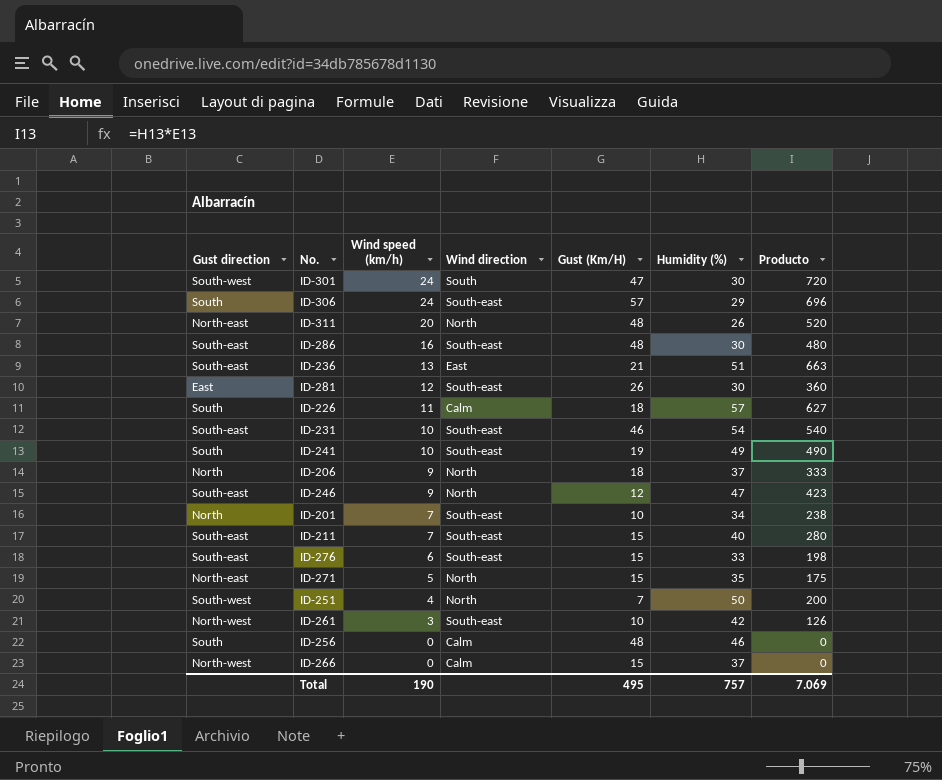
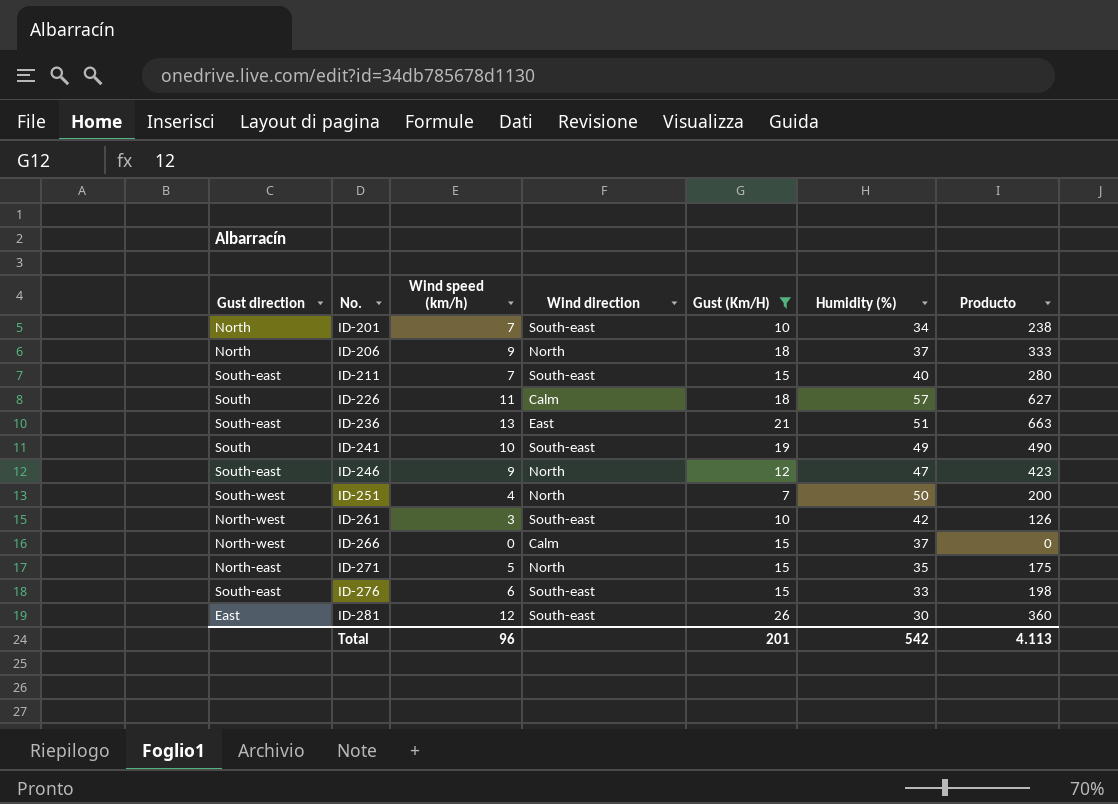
filter: none -> Gust (Km/H) <= 26
row order: Wind speed (km/h) descending -> No. ascending
Total | Wind speed (km/h): 190 -> 96
Total | Gust (Km/H): 495 -> 201
Total | Humidity (%): 757 -> 542
Total | Producto: 7.069 -> 4.113

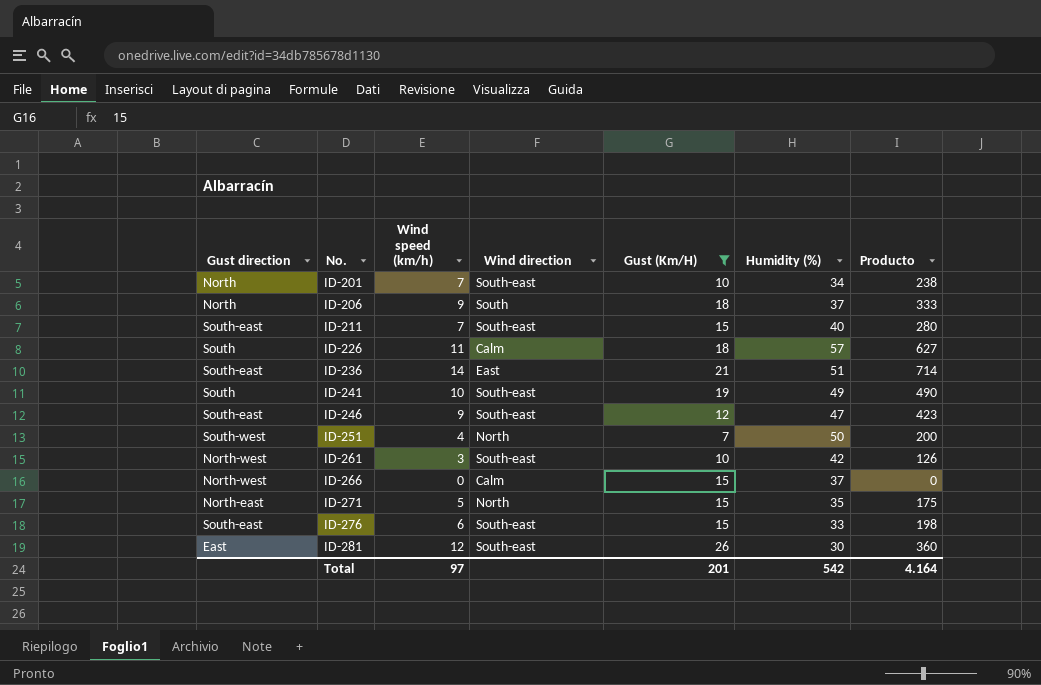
ID-206 | Wind direction: North -> South
ID-236 | Wind speed (km/h): 13 -> 14
ID-236 | Producto: 663 -> 714
ID-246 | Wind direction: North -> South-east
Total | Wind speed (km/h): 96 -> 97
Total | Producto: 4.113 -> 4.164

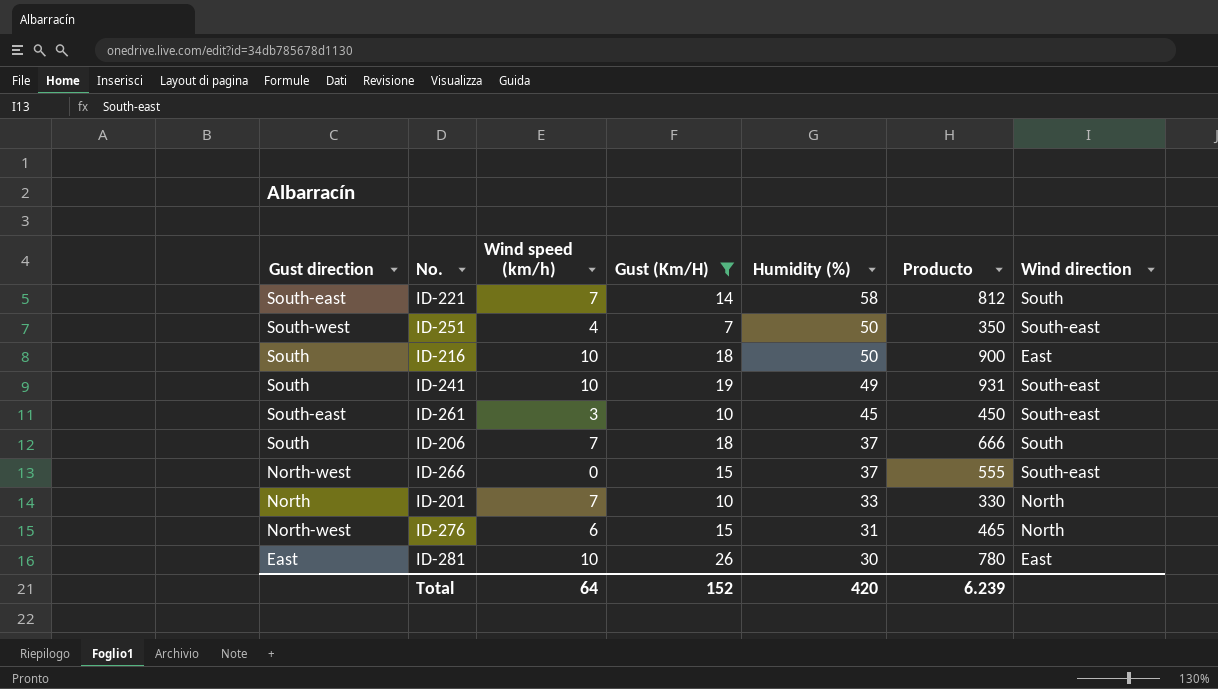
row order: No. ascending -> Humidity (%) descending
column Producto | formula: [Wind speed (km/h)] * [Humidity (%)] -> [Gust (Km/H)] * [Humidity (%)]
column Wind direction | position: 4 -> 7
row ID-211: South-east | 7 | South-east | 15 | 40 | 280 -> none
row ID-226: South | 11 | Calm | 18 | 57 | 627 -> none
row ID-236: South-east | 14 | East | 21 | 51 | 714 -> none
row ID-246: South-east | 9 | South-east | 12 | 47 | 423 -> none
row ID-271: North-east | 5 | North | 15 | 35 | 175 -> none
row ID-221: none -> South-east | 7 | 14 | 58 | 812 | South
ID-251 | Wind direction: North -> South-east
row ID-216: none -> South | 10 | 18 | 50 | 900 | East
ID-261 | Gust direction: North-west -> South-east
ID-261 | Humidity (%): 42 -> 45
ID-206 | Gust direction: North -> South
ID-206 | Wind speed (km/h): 9 -> 7
ID-266 | Wind direction: Calm -> South-east
ID-201 | Humidity (%): 34 -> 33
ID-201 | Wind direction: South-east -> North
ID-276 | Gust direction: South-east -> North-west
ID-276 | Humidity (%): 33 -> 31
ID-276 | Wind direction: South-east -> North
ID-281 | Wind speed (km/h): 12 -> 10
ID-281 | Wind direction: South-east -> East
Total | Wind speed (km/h): 97 -> 64
Total | Gust (Km/H): 201 -> 152
Total | Humidity (%): 542 -> 420
Total | Producto: 4.164 -> 6.239

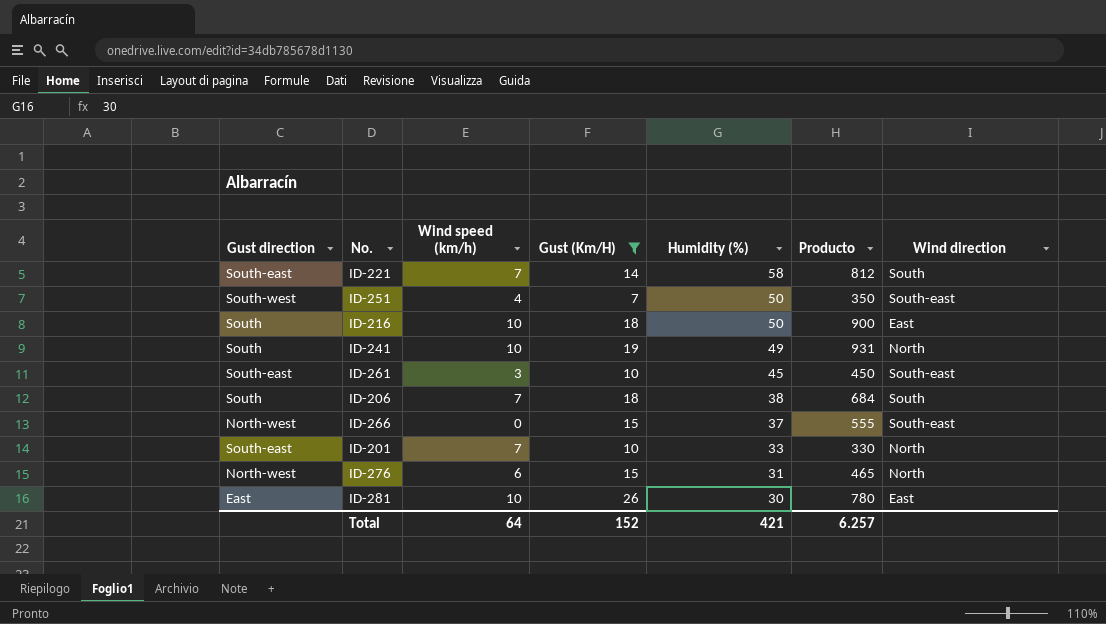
ID-241 | Wind direction: South-east -> North
ID-206 | Humidity (%): 37 -> 38
ID-206 | Producto: 666 -> 684
ID-201 | Gust direction: North -> South-east
Total | Humidity (%): 420 -> 421
Total | Producto: 6.239 -> 6.257

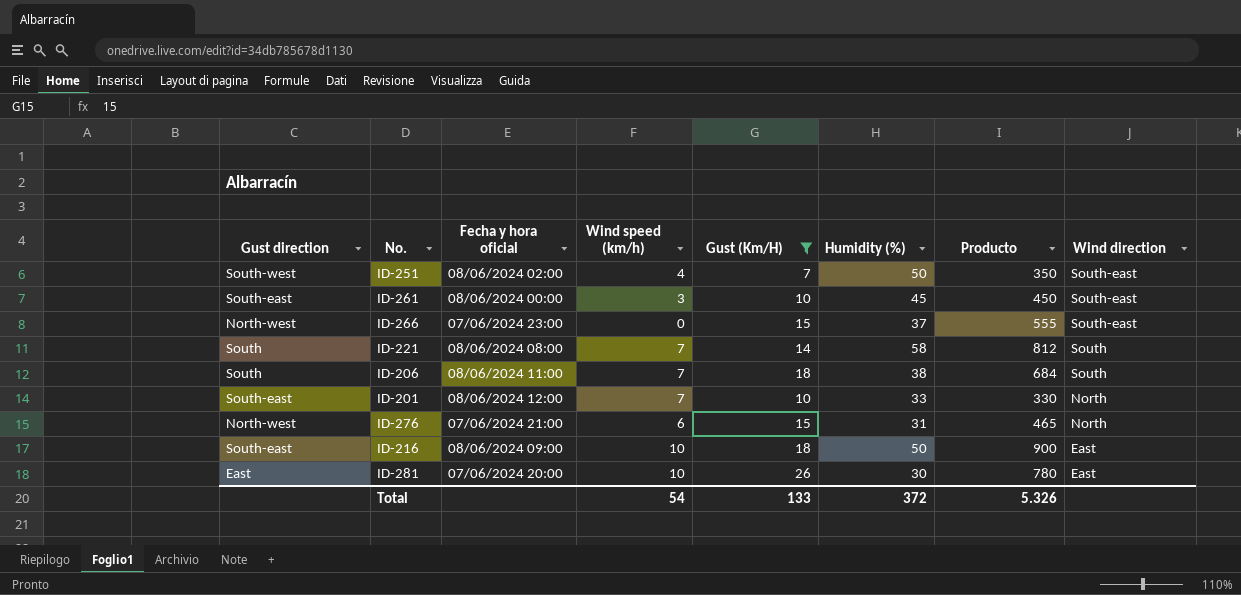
row order: Humidity (%) descending -> Wind direction descending
column Fecha y hora oficial | position: none -> 3
row ID-241: South | 10 | 19 | 49 | 931 | North -> none
ID-221 | Gust direction: South-east -> South
ID-216 | Gust direction: South -> South-east
Total | Wind speed (km/h): 64 -> 54
Total | Gust (Km/H): 152 -> 133
Total | Humidity (%): 421 -> 372
Total | Producto: 6.257 -> 5.326

